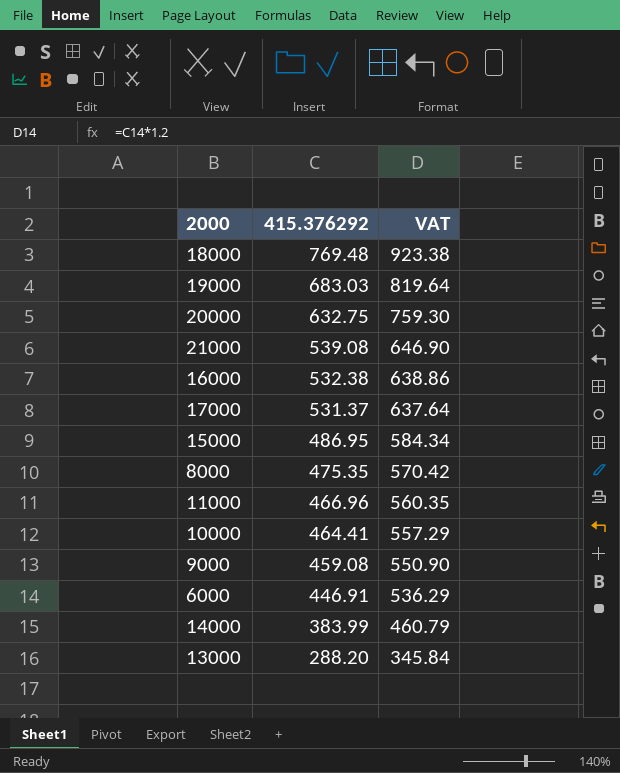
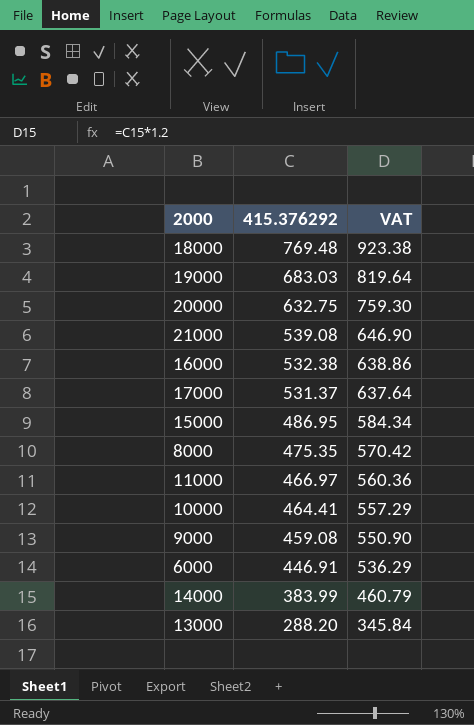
11000 | 415.376292: 466.96 -> 466.97
11000 | VAT: 560.35 -> 560.36

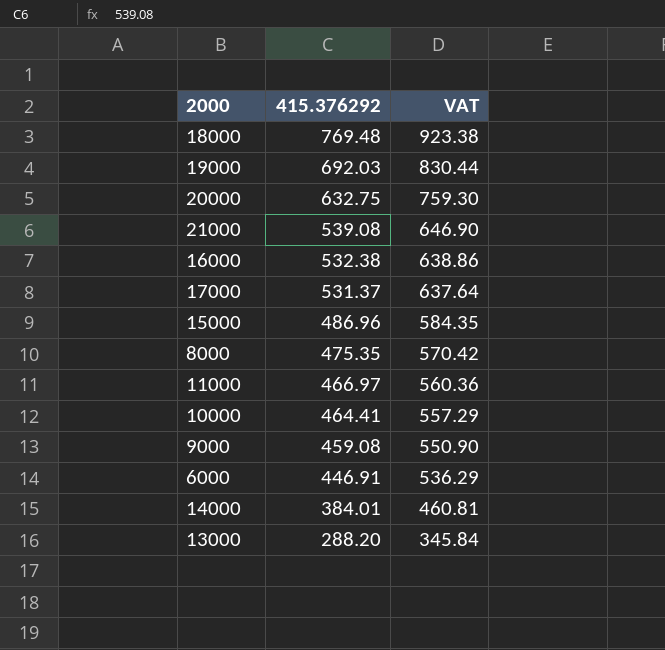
19000 | 415.376292: 683.03 -> 692.03
19000 | VAT: 819.64 -> 830.44
15000 | 415.376292: 486.95 -> 486.96
15000 | VAT: 584.34 -> 584.35
14000 | 415.376292: 383.99 -> 384.01
14000 | VAT: 460.79 -> 460.81

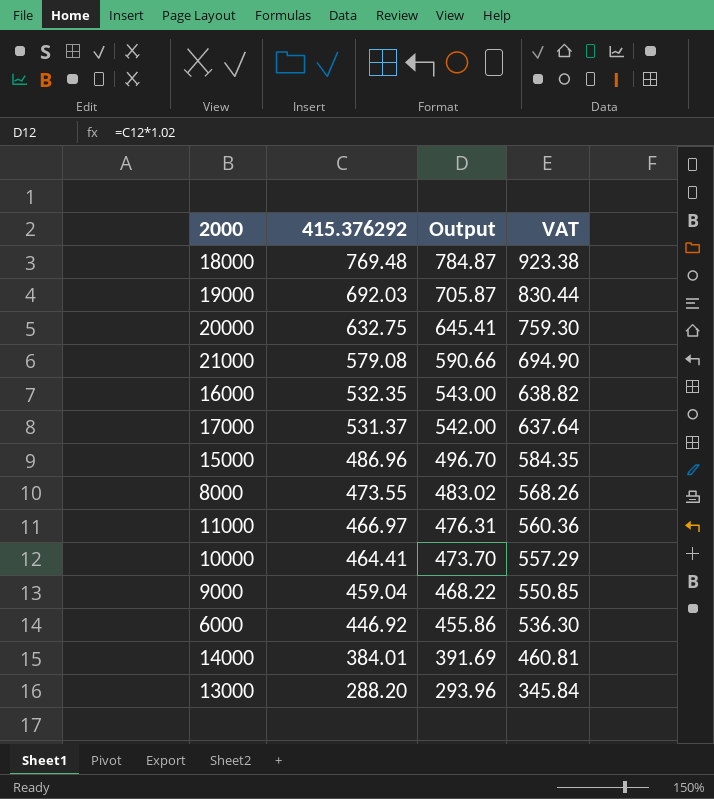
column Output | formula: none -> [415.376292] * 1.02
21000 | 415.376292: 539.08 -> 579.08
21000 | VAT: 646.90 -> 694.90
16000 | 415.376292: 532.38 -> 532.35
16000 | VAT: 638.86 -> 638.82
8000 | 415.376292: 475.35 -> 473.55
8000 | VAT: 570.42 -> 568.26
9000 | 415.376292: 459.08 -> 459.04
9000 | VAT: 550.90 -> 550.85
6000 | 415.376292: 446.91 -> 446.92
6000 | VAT: 536.29 -> 536.30

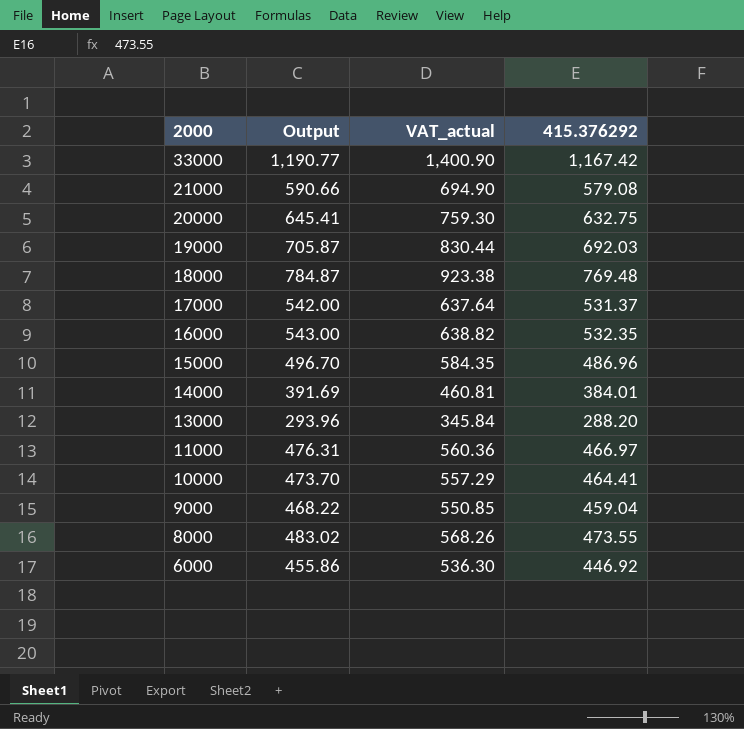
row order: 415.376292 descending -> 2000 descending
column name: VAT -> VAT_actual
column 415.376292 | position: 2 -> 4
row 33000: none -> 1,190.77 | 1,400.90 | 1,167.42

